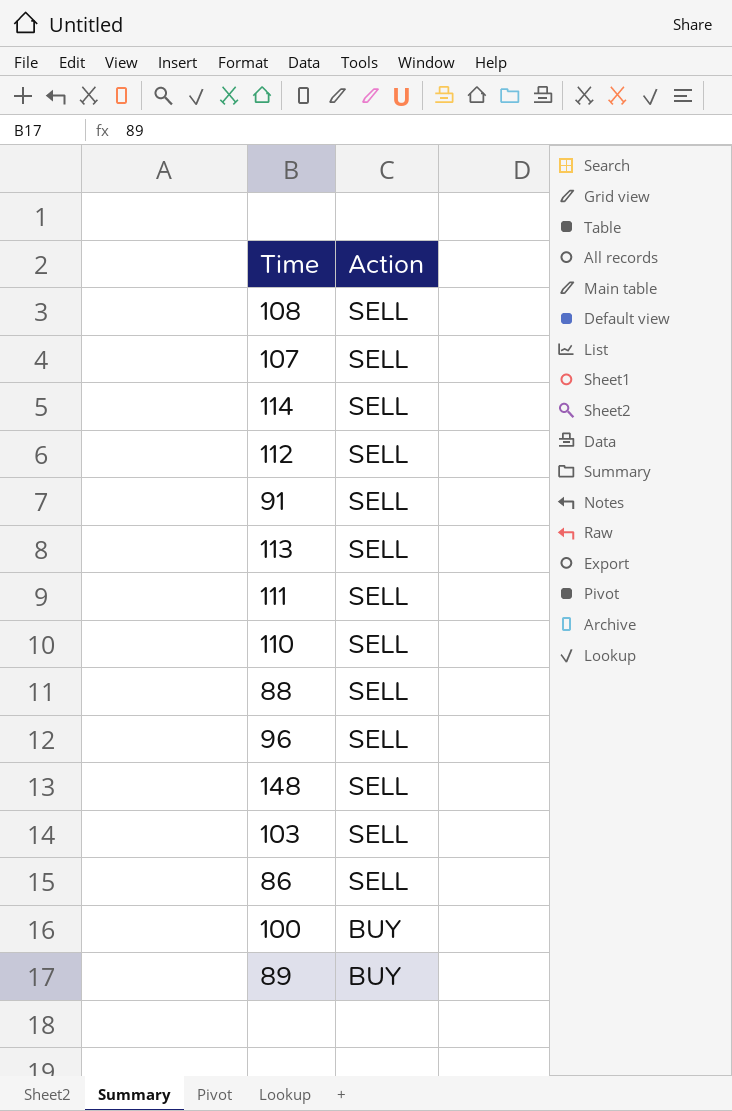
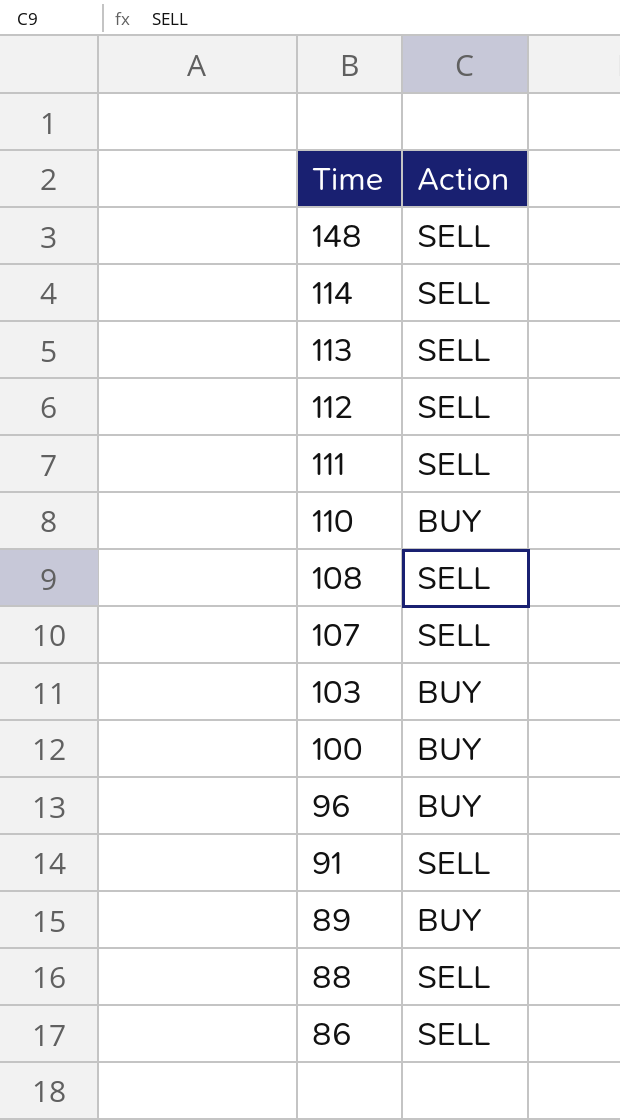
row order: Action descending -> Time descending
110 | Action: SELL -> BUY
103 | Action: SELL -> BUY
96 | Action: SELL -> BUY

